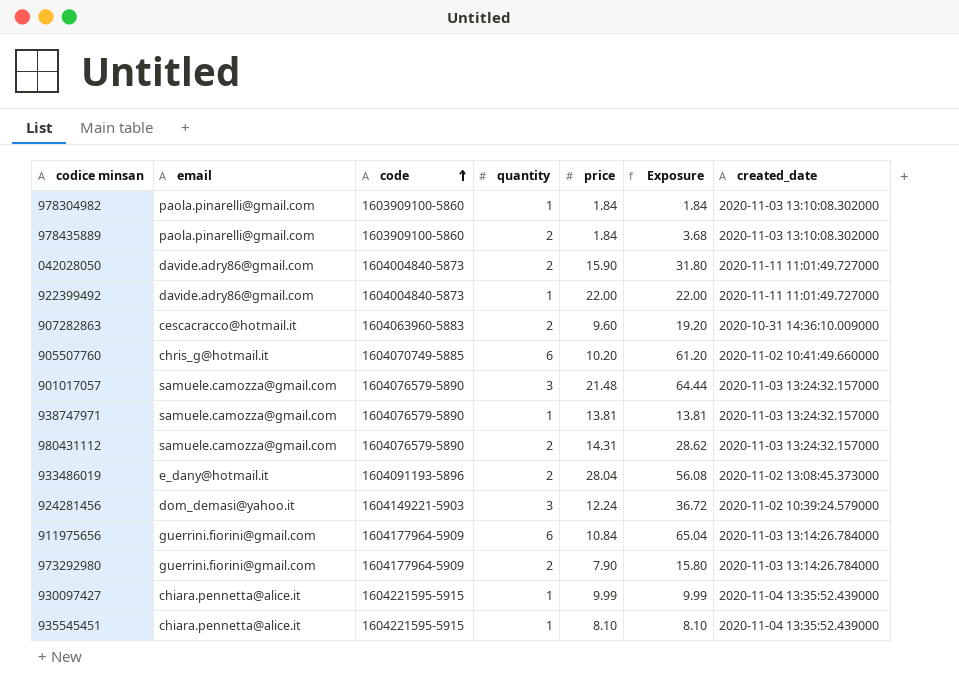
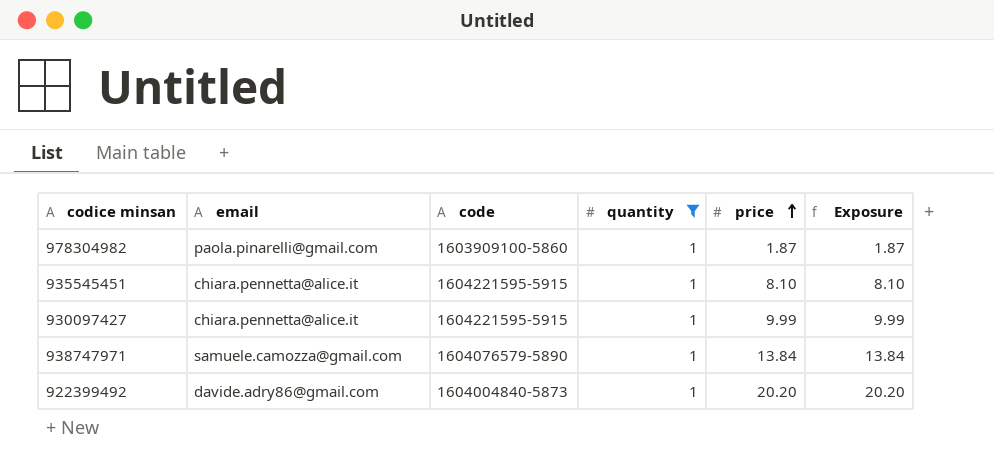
filter: none -> quantity = 1
row order: code ascending -> price ascending
column created_date | position: 7 -> none
978304982 | price: 1.84 -> 1.87
978304982 | Exposure: 1.84 -> 1.87
938747971 | price: 13.81 -> 13.84
938747971 | Exposure: 13.81 -> 13.84
922399492 | price: 22.00 -> 20.20
922399492 | Exposure: 22.00 -> 20.20

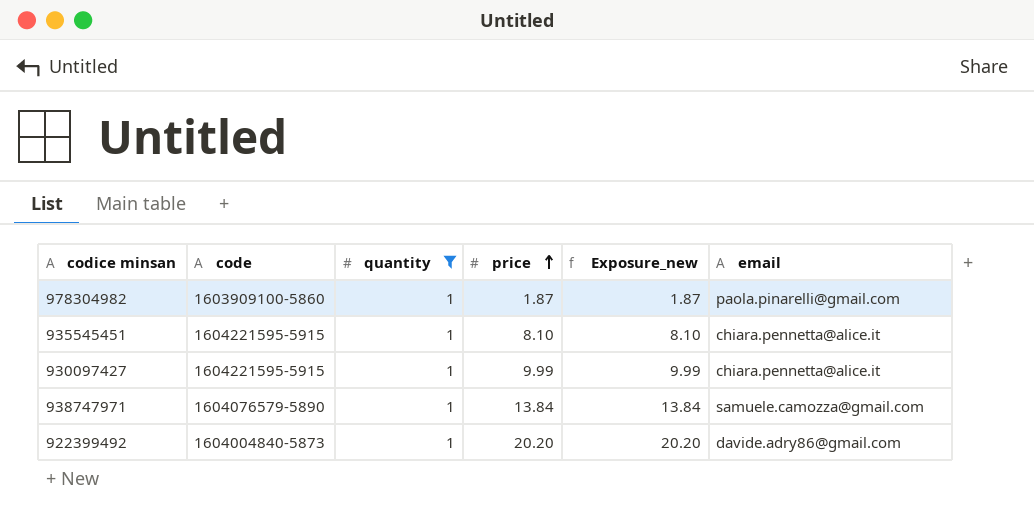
column name: Exposure -> Exposure_new
column email | position: 2 -> 6

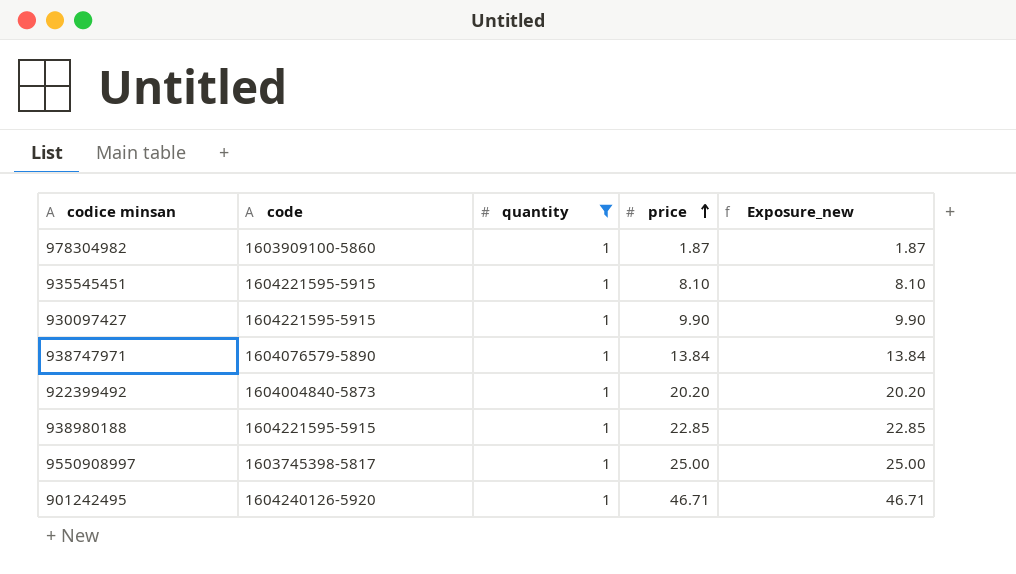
column email | position: 6 -> none
930097427 | price: 9.99 -> 9.90
930097427 | Exposure_new: 9.99 -> 9.90
row 938980188: none -> 1604221595-5915 | 1 | 22.85 | 22.85
row 9550908997: none -> 1603745398-5817 | 1 | 25.00 | 25.00
row 901242495: none -> 1604240126-5920 | 1 | 46.71 | 46.71

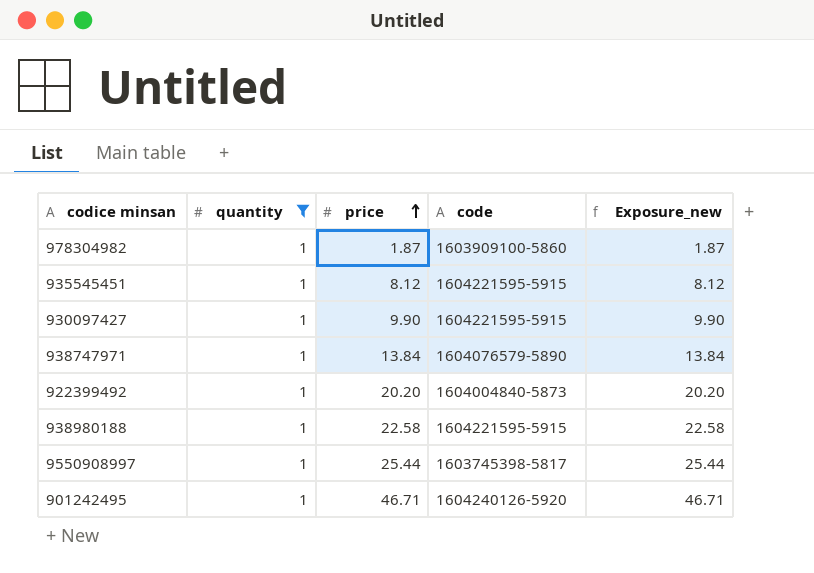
column code | position: 2 -> 4
935545451 | price: 8.10 -> 8.12
935545451 | Exposure_new: 8.10 -> 8.12
938980188 | price: 22.85 -> 22.58
938980188 | Exposure_new: 22.85 -> 22.58
9550908997 | price: 25.00 -> 25.44
9550908997 | Exposure_new: 25.00 -> 25.44

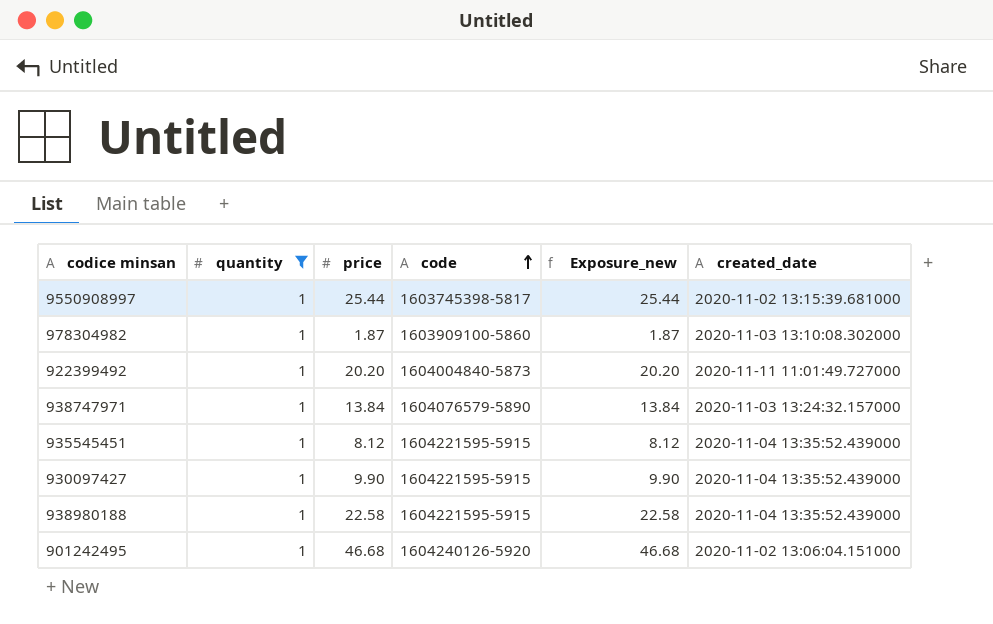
row order: price ascending -> code ascending
column created_date | position: none -> 6
901242495 | price: 46.71 -> 46.68
901242495 | Exposure_new: 46.71 -> 46.68

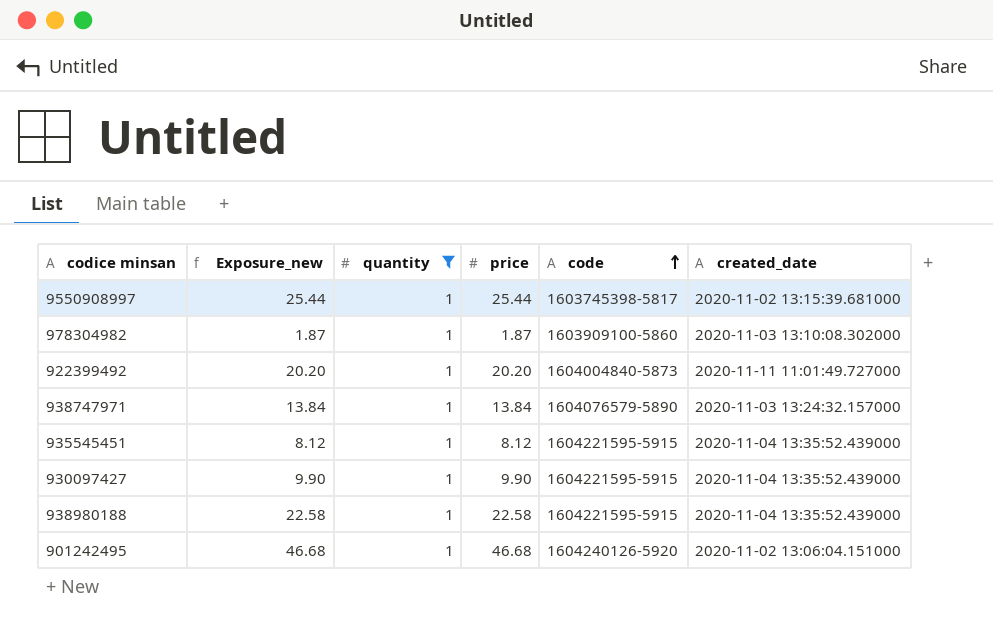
column Exposure_new | position: 5 -> 2

